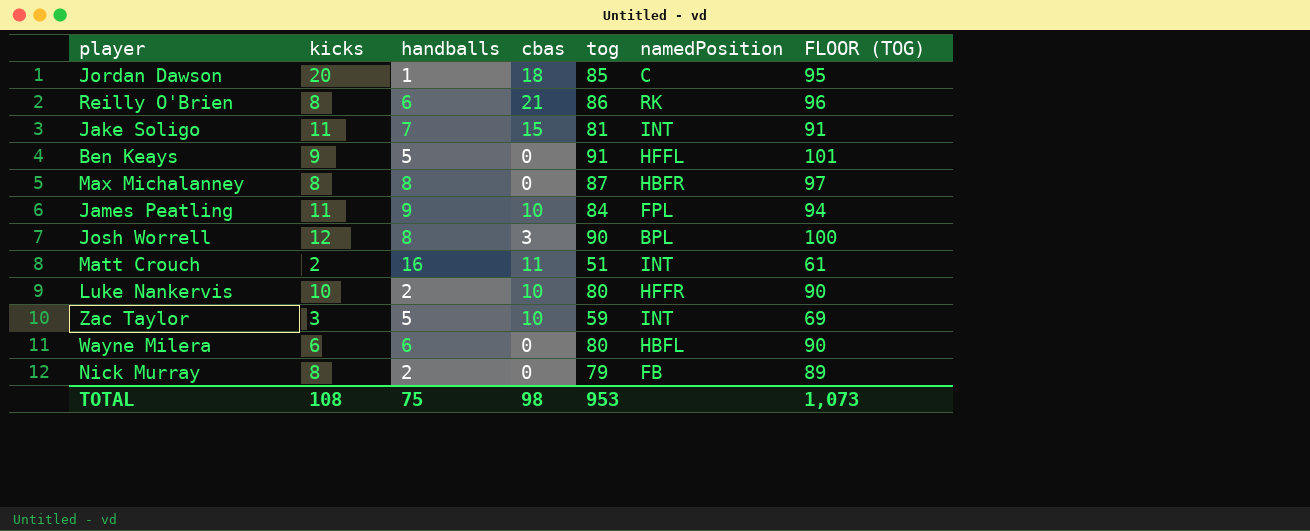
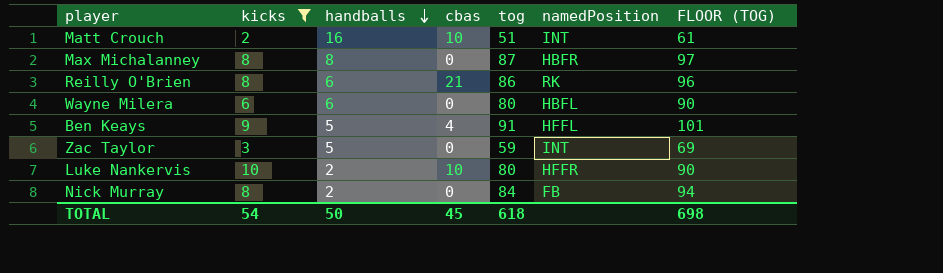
filter: none -> kicks <= 10
row order: none -> handballs descending
Matt Crouch | cbas: 11 -> 10
Ben Keays | cbas: 0 -> 4
Zac Taylor | cbas: 10 -> 0
Nick Murray | tog: 79 -> 84
Nick Murray | FLOOR (TOG): 89 -> 94
TOTAL | kicks: 108 -> 54
TOTAL | handballs: 75 -> 50
TOTAL | cbas: 98 -> 45
TOTAL | tog: 953 -> 618
TOTAL | FLOOR (TOG): 1,073 -> 698

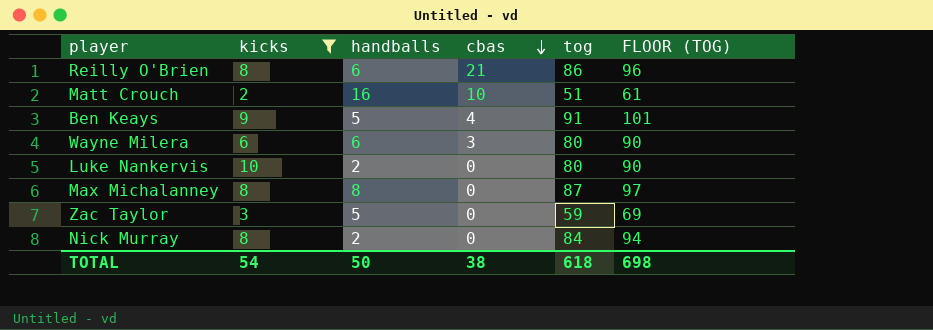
row order: handballs descending -> cbas descending
column namedPosition | position: 6 -> none
Wayne Milera | cbas: 0 -> 3
Luke Nankervis | cbas: 10 -> 0
TOTAL | cbas: 45 -> 38

